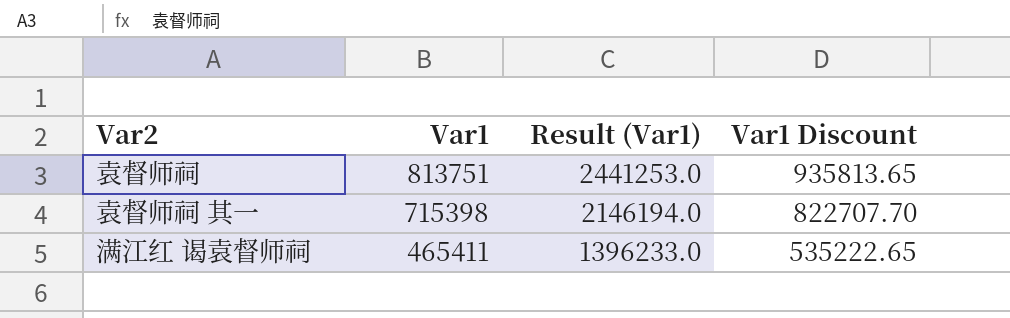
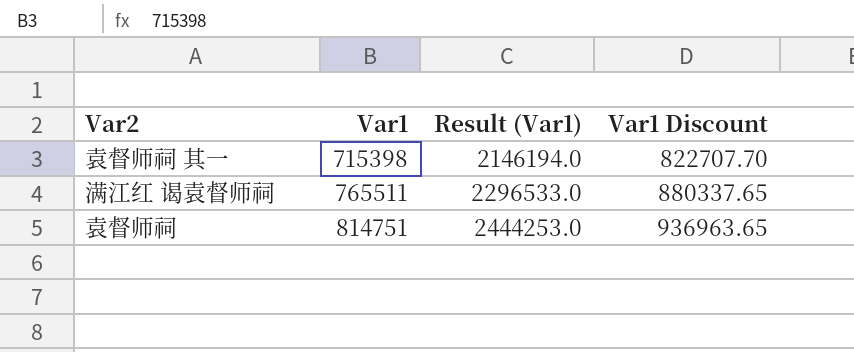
row order: Var1 descending -> Var1 ascending
满江红 谒袁督师祠 | Var1: 465411 -> 765511
满江红 谒袁督师祠 | Result (Var1): 1396233.0 -> 2296533.0
满江红 谒袁督师祠 | Var1 Discount: 535222.65 -> 880337.65
袁督师祠 | Var1: 813751 -> 814751
袁督师祠 | Result (Var1): 2441253.0 -> 2444253.0
袁督师祠 | Var1 Discount: 935813.65 -> 936963.65

